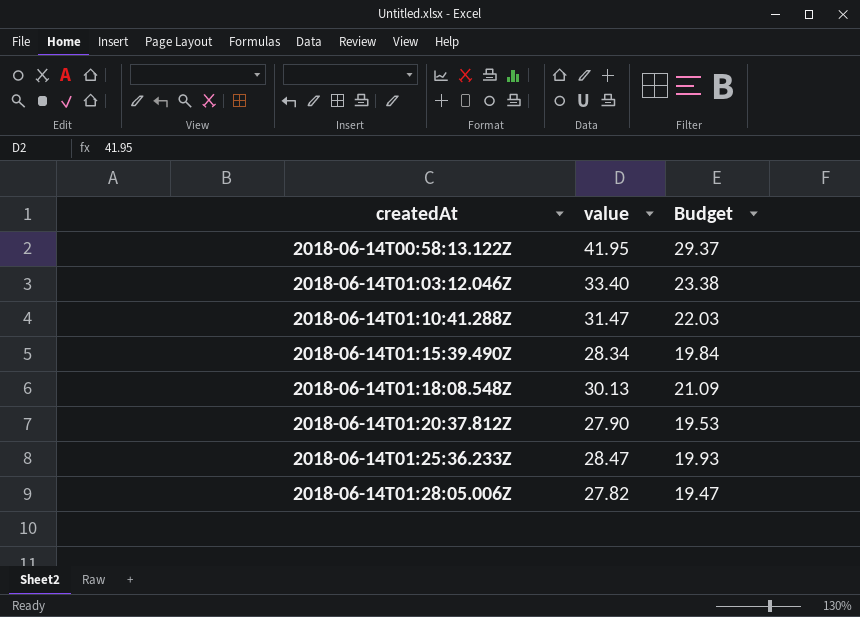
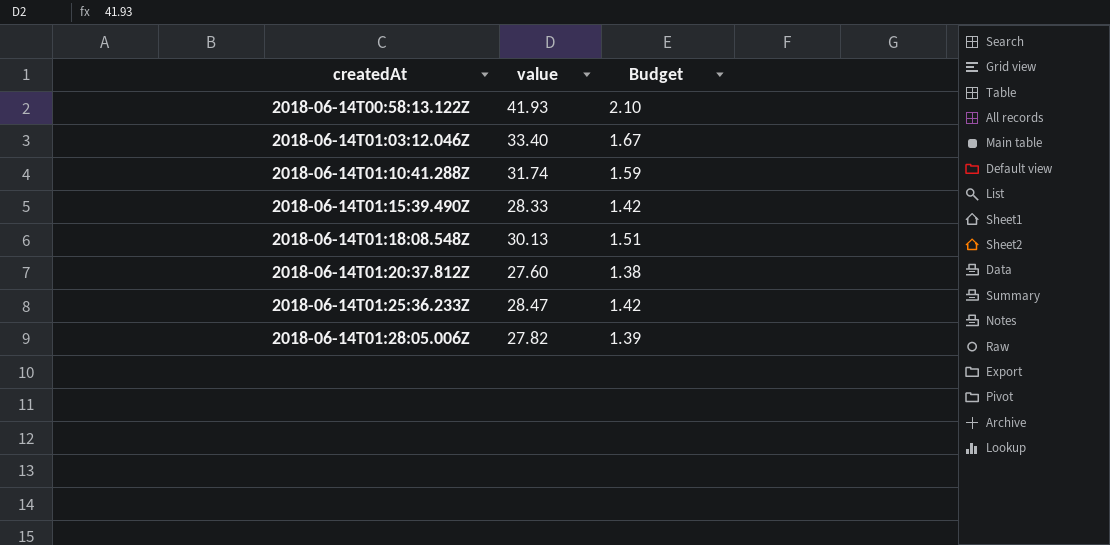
column Budget | formula: [value] * 0.7 -> [value] * 0.05
2018-06-14T00:58:13.122Z | value: 41.95 -> 41.93
2018-06-14T01:10:41.288Z | value: 31.47 -> 31.74
2018-06-14T01:15:39.490Z | value: 28.34 -> 28.33
2018-06-14T01:20:37.812Z | value: 27.90 -> 27.60

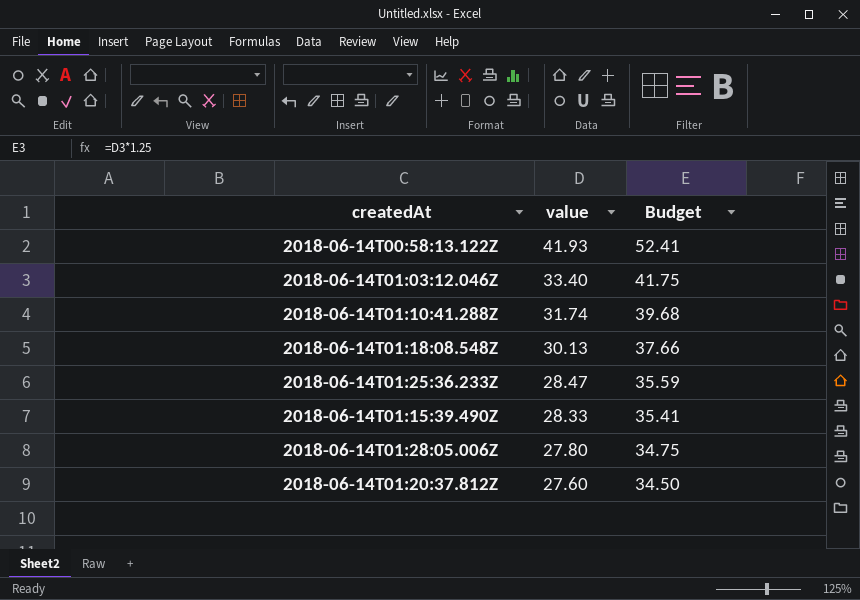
row order: createdAt ascending -> value descending
column Budget | formula: [value] * 0.05 -> [value] * 1.25
2018-06-14T01:28:05.006Z | value: 27.82 -> 27.80

